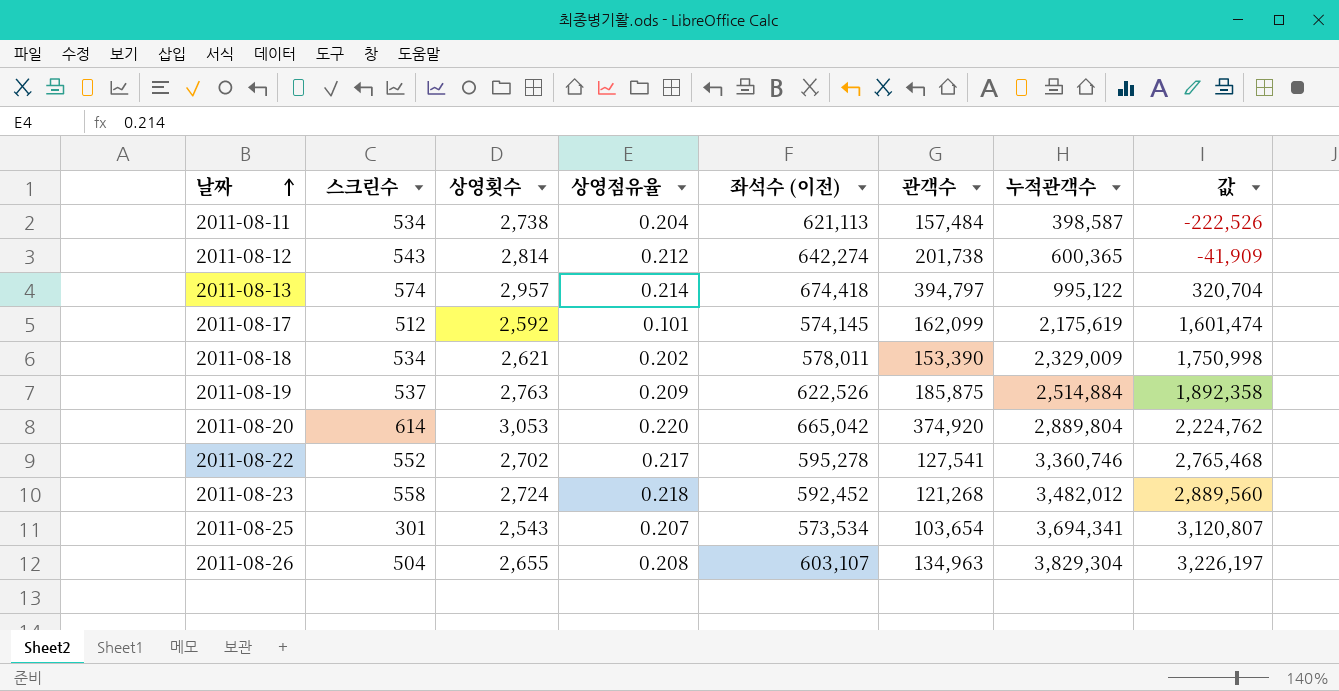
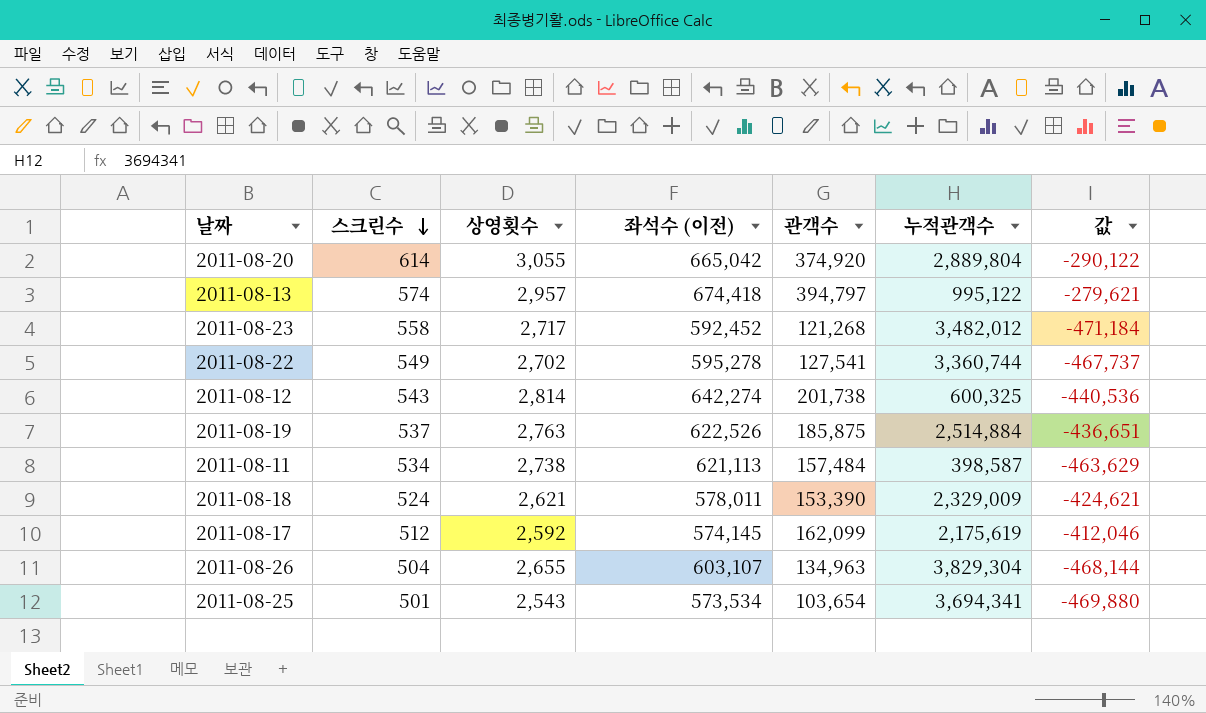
row order: 날짜 ascending -> 스크린수 descending
column 상영점유율 | position: 4 -> none
column 값 | formula: [누적관객수] - [좌석수 (이전)] -> [관객수] - [좌석수 (이전)]
2011-08-20 | 상영횟수: 3,053 -> 3,055
2011-08-23 | 상영횟수: 2,724 -> 2,717
2011-08-22 | 스크린수: 552 -> 549
2011-08-22 | 누적관객수: 3,360,746 -> 3,360,744
2011-08-12 | 누적관객수: 600,365 -> 600,325
2011-08-18 | 스크린수: 534 -> 524
2011-08-25 | 스크린수: 301 -> 501

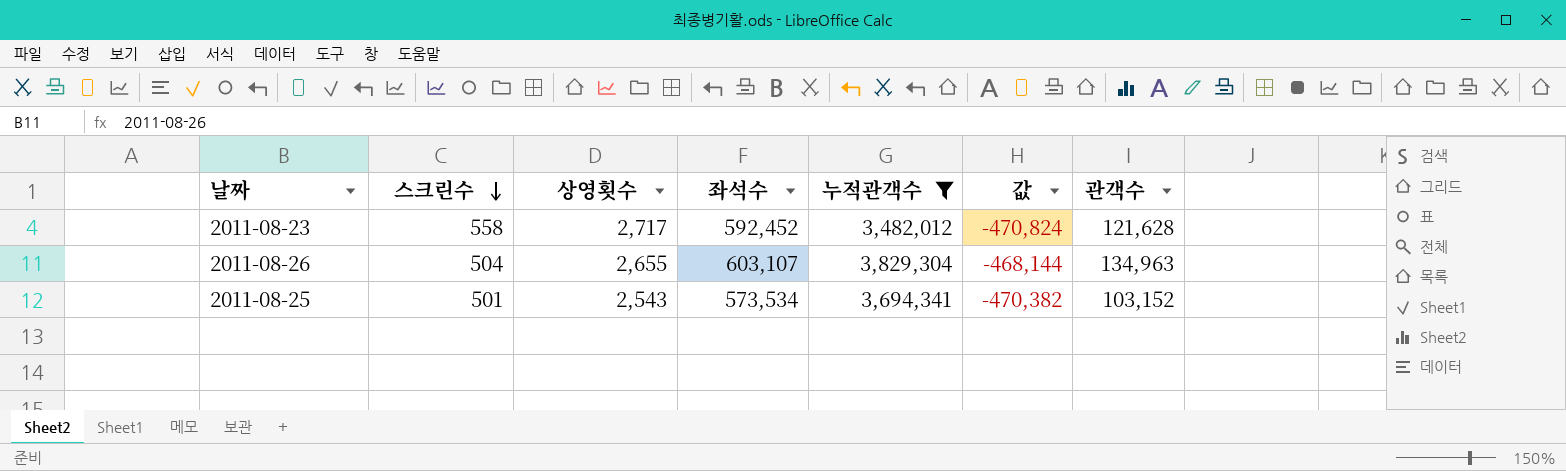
filter: none -> 누적관객수 >= 3,482,012
column name: 좌석수 (이전) -> 좌석수
column 관객수 | position: 5 -> 7
2011-08-23 | 값: -471,184 -> -470,824
2011-08-23 | 관객수: 121,268 -> 121,628
2011-08-25 | 값: -469,880 -> -470,382
2011-08-25 | 관객수: 103,654 -> 103,152

